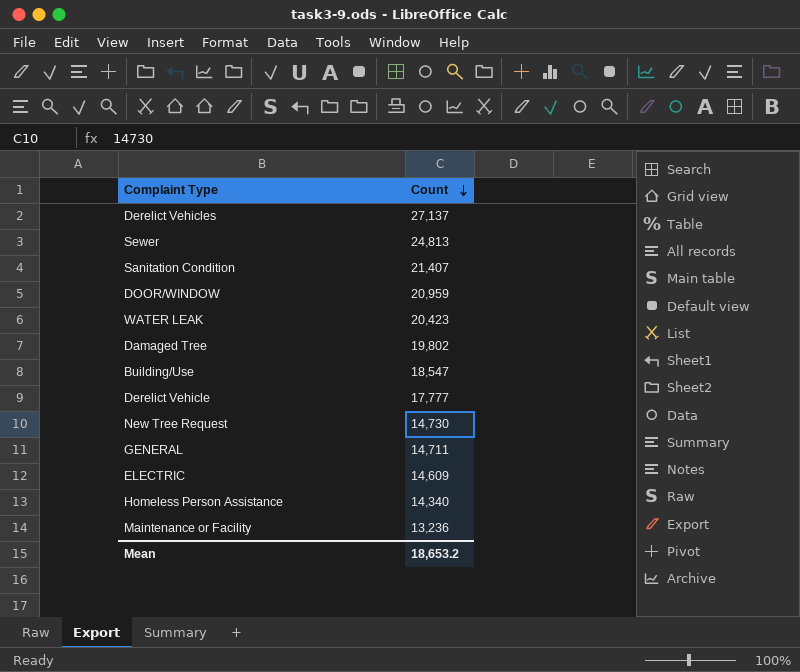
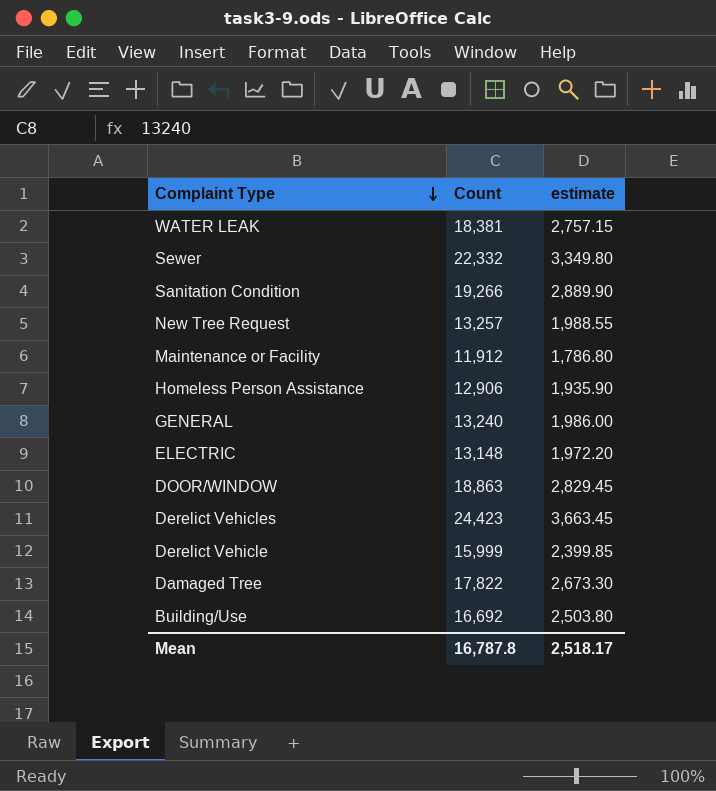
row order: Count descending -> Complaint Type descending
column estimate | formula: none -> [Count] * 0.15
WATER LEAK | Count: 20,423 -> 18,381
Sewer | Count: 24,813 -> 22,332
Sanitation Condition | Count: 21,407 -> 19,266
New Tree Request | Count: 14,730 -> 13,257
Maintenance or Facility | Count: 13,236 -> 11,912
Homeless Person Assistance | Count: 14,340 -> 12,906
GENERAL | Count: 14,711 -> 13,240
ELECTRIC | Count: 14,609 -> 13,148
DOOR/WINDOW | Count: 20,959 -> 18,863
Derelict Vehicles | Count: 27,137 -> 24,423
Derelict Vehicle | Count: 17,777 -> 15,999
Damaged Tree | Count: 19,802 -> 17,822
Building/Use | Count: 18,547 -> 16,692
Mean | Count: 18,653.2 -> 16,787.8

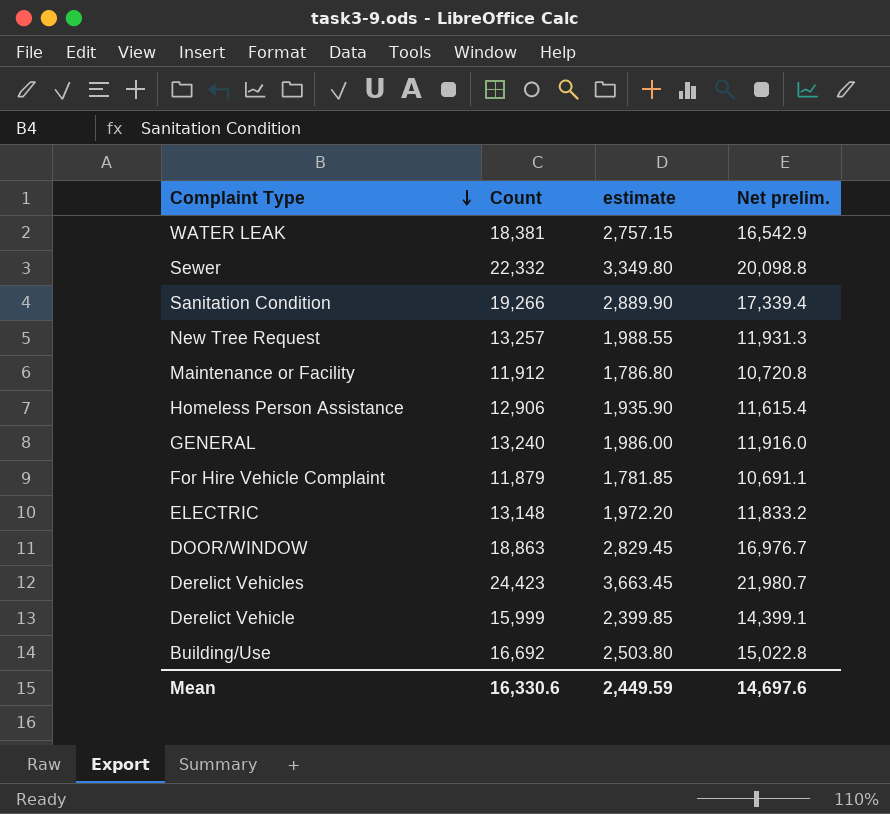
column Net prelim. | formula: none -> [Count] * 0.9
row Damaged Tree: 17,822 | 2,673.30 -> none
row For Hire Vehicle Complaint: none -> 11,879 | 1,781.85 | 10,691.1
Mean | Count: 16,787.8 -> 16,330.6
Mean | estimate: 2,518.17 -> 2,449.59

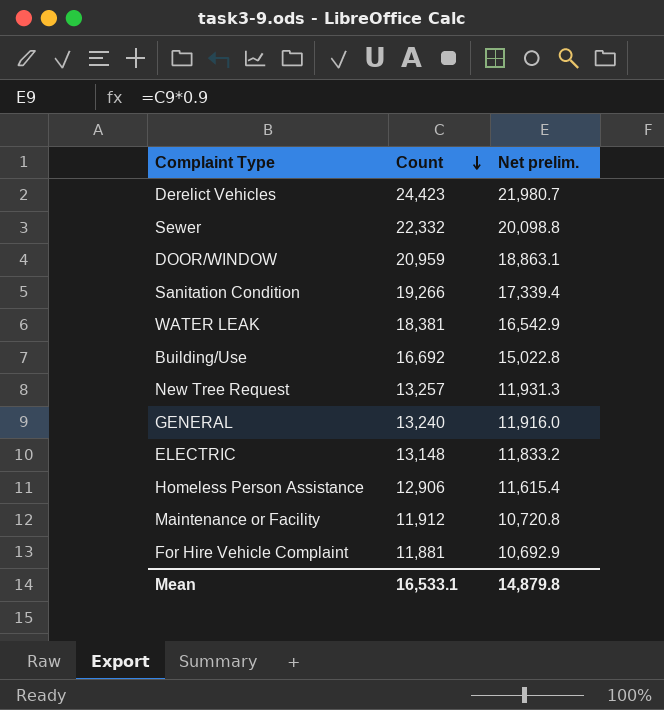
row order: Complaint Type descending -> Count descending
column estimate | formula: [Count] * 0.15 -> none
row Derelict Vehicle: 15,999 | 2,399.85 | 14,399.1 -> none
DOOR/WINDOW | Count: 18,863 -> 20,959
DOOR/WINDOW | Net prelim.: 16,976.7 -> 18,863.1
For Hire Vehicle Complaint | Count: 11,879 -> 11,881
For Hire Vehicle Complaint | Net prelim.: 10,691.1 -> 10,692.9
Mean | Count: 16,330.6 -> 16,533.1
Mean | Net prelim.: 14,697.6 -> 14,879.8

